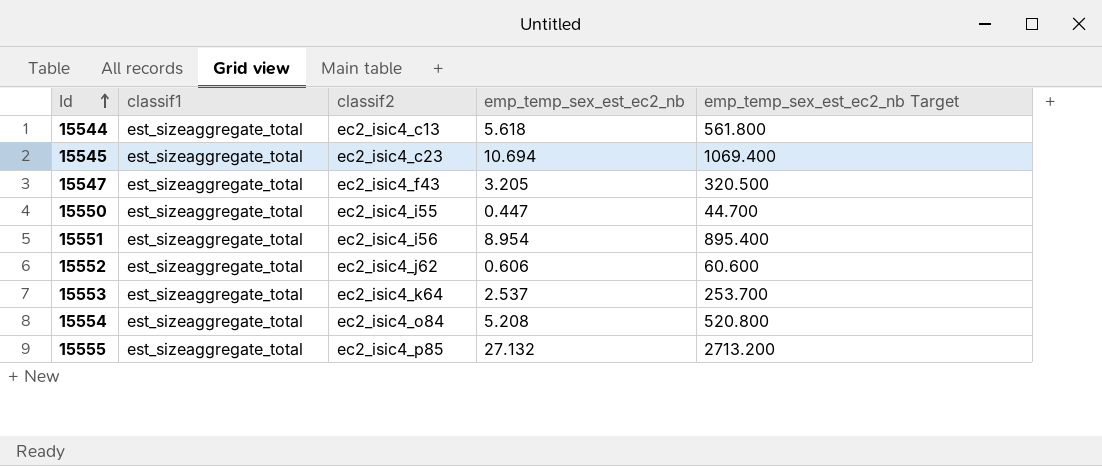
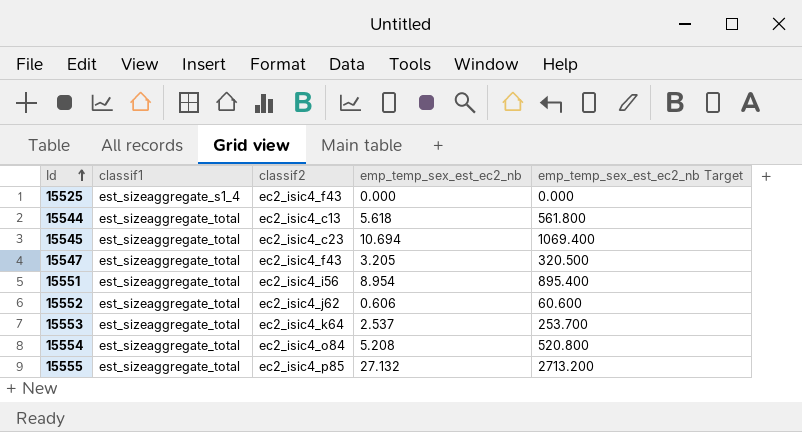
row 15550: est_sizeaggregate_total | ec2_isic4_i55 | 0.447 | 44.700 -> none
row 15525: none -> est_sizeaggregate_s1_4 | ec2_isic4_f43 | 0.000 | 0.000

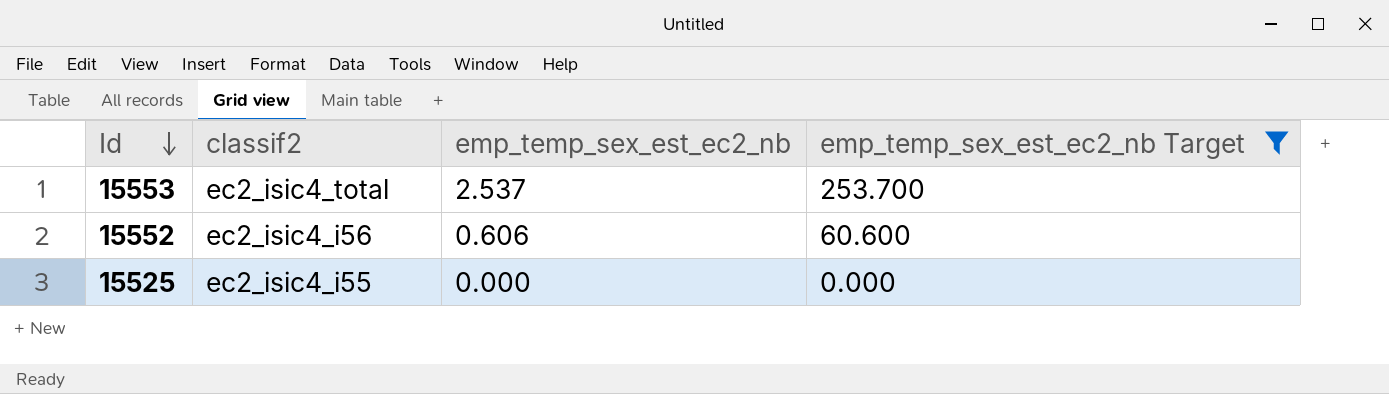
filter: none -> emp_temp_sex_est_ec2_nb Target <= 253.700
row order: Id ascending -> Id descending
column classif1 | position: 2 -> none
15553 | classif2: ec2_isic4_k64 -> ec2_isic4_total
15552 | classif2: ec2_isic4_j62 -> ec2_isic4_i56
15525 | classif2: ec2_isic4_f43 -> ec2_isic4_i55

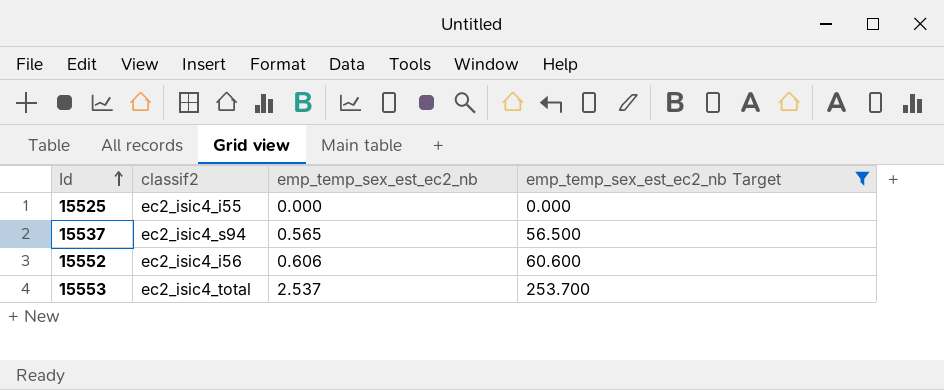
row order: Id descending -> Id ascending
row 15537: none -> ec2_isic4_s94 | 0.565 | 56.500

